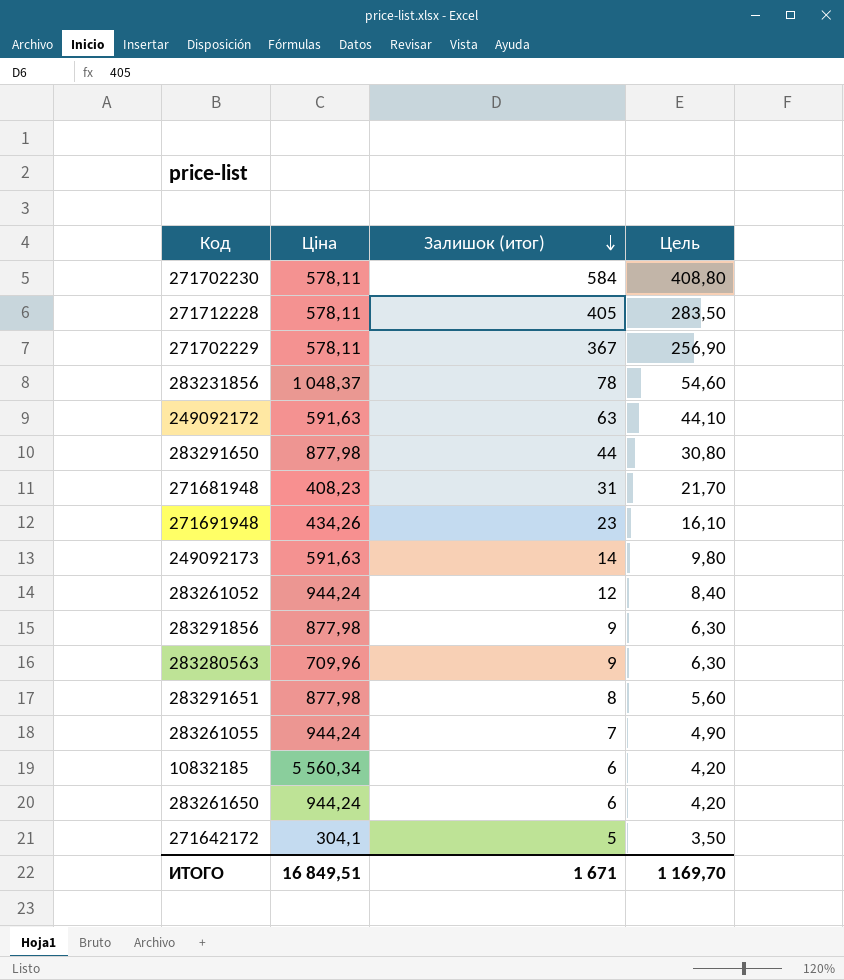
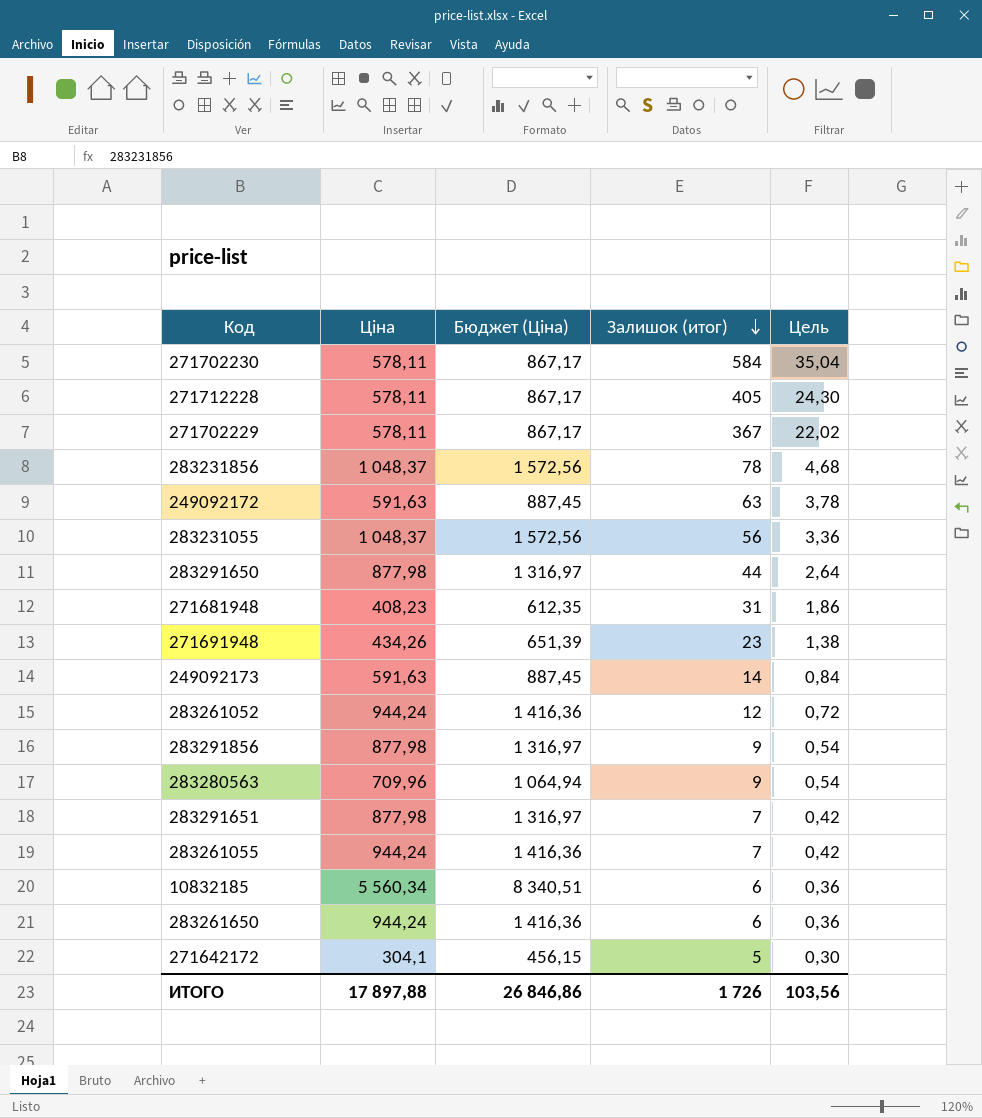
column Бюджет (Ціна) | formula: none -> [Ціна] * 1,5
column Цель | formula: [Залишок (итог)] * 0,7 -> [Залишок (итог)] * 0,06
row 283231055: none -> 1 048,37 | 1 572,56 | 56 | 3,36
283291651 | Залишок (итог): 8 -> 7
ИТОГО | Ціна: 16 849,51 -> 17 897,88
ИТОГО | Залишок (итог): 1 671 -> 1 726
ИТОГО | Цель: 1 169,70 -> 103,56

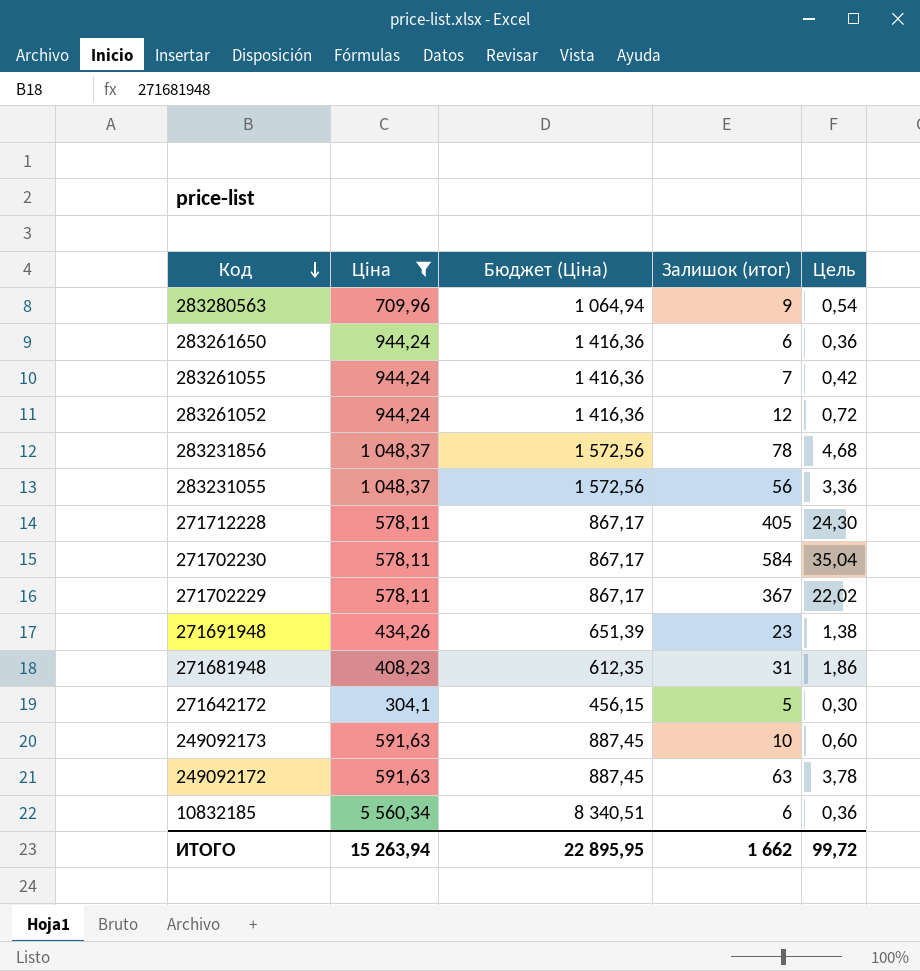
filter: none -> Ціна != 877,98
row order: Залишок (итог) descending -> Код descending
249092173 | Залишок (итог): 14 -> 10
249092173 | Цель: 0,84 -> 0,60
ИТОГО | Ціна: 17 897,88 -> 15 263,94
ИТОГО | Бюджет (Ціна): 26 846,86 -> 22 895,95
ИТОГО | Залишок (итог): 1 726 -> 1 662
ИТОГО | Цель: 103,56 -> 99,72

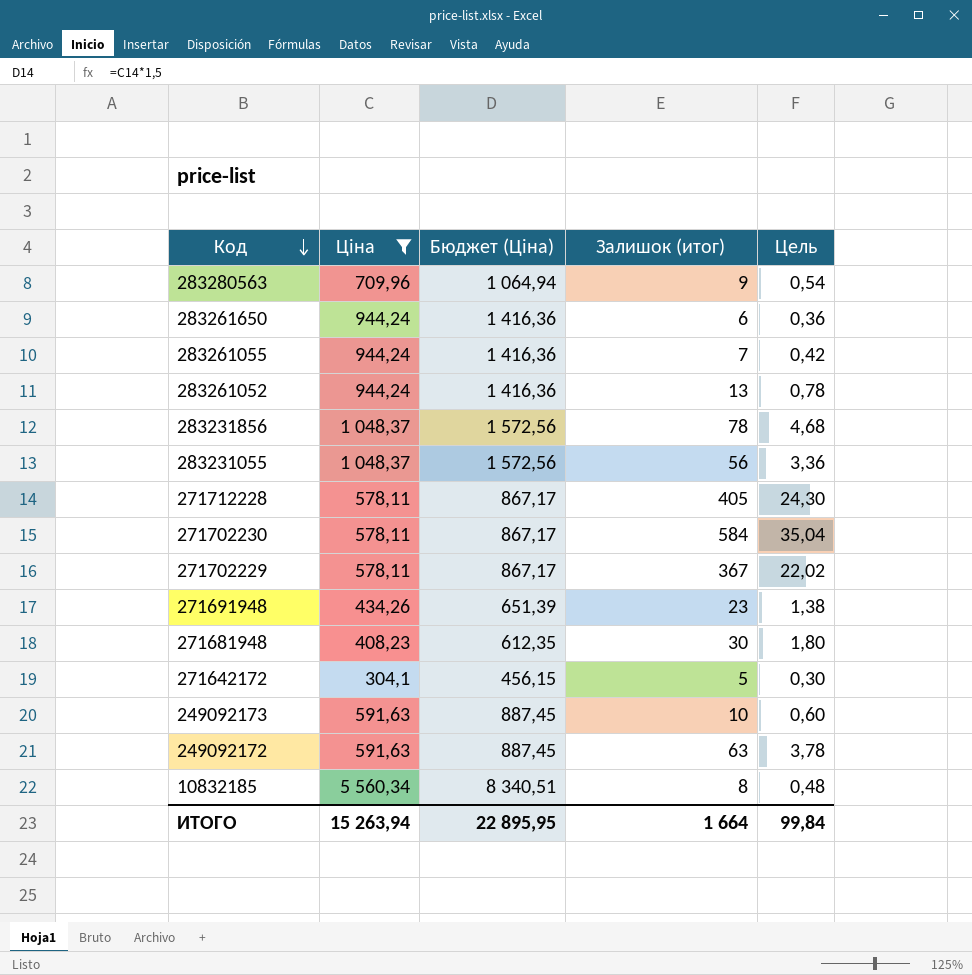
283261052 | Залишок (итог): 12 -> 13
283261052 | Цель: 0,72 -> 0,78
271681948 | Залишок (итог): 31 -> 30
271681948 | Цель: 1,86 -> 1,80
10832185 | Залишок (итог): 6 -> 8
10832185 | Цель: 0,36 -> 0,48
ИТОГО | Залишок (итог): 1 662 -> 1 664
ИТОГО | Цель: 99,72 -> 99,84

